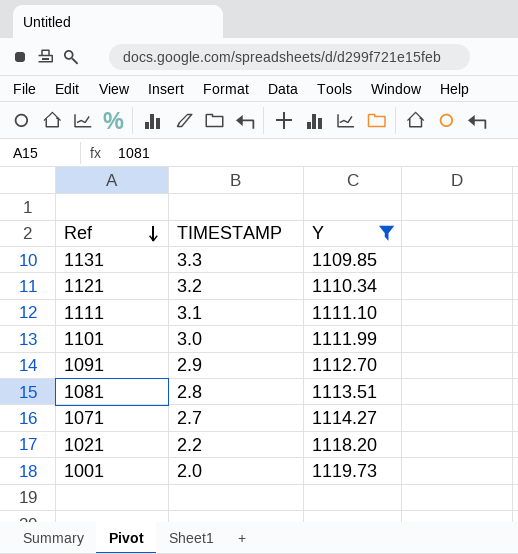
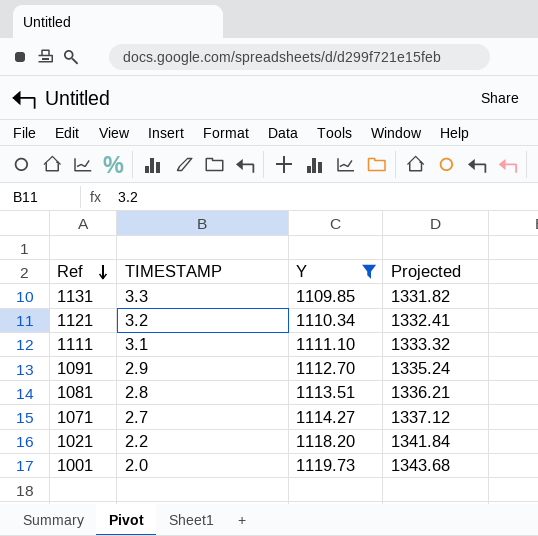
column Projected | formula: none -> [Y] * 1.2
row 1101: 3.0 | 1111.99 -> none

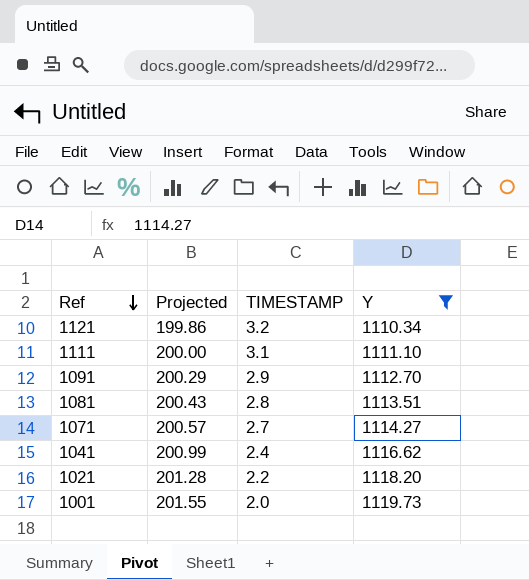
column Projected | formula: [Y] * 1.2 -> [Y] * 0.18
column Projected | position: 4 -> 2
row 1131: 3.3 | 1109.85 | 1331.82 -> none
row 1041: none -> 200.99 | 2.4 | 1116.62

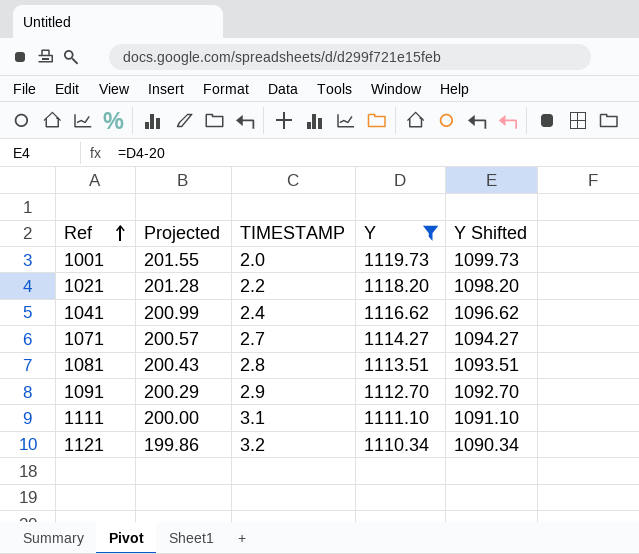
row order: Ref descending -> Ref ascending
column Y Shifted | formula: none -> [Y] - 20

